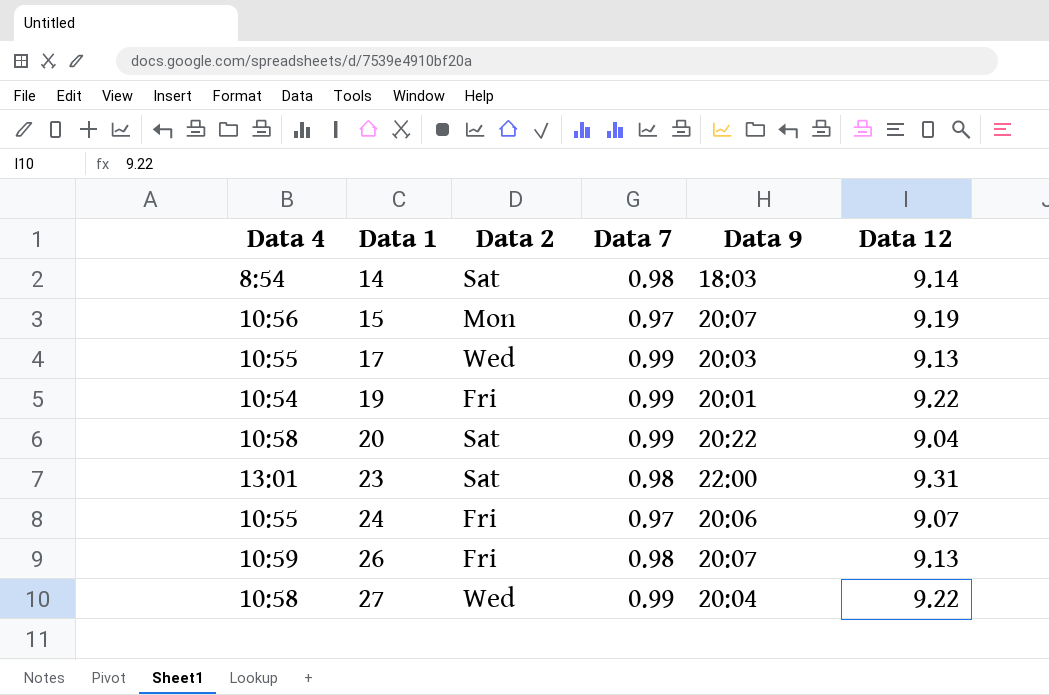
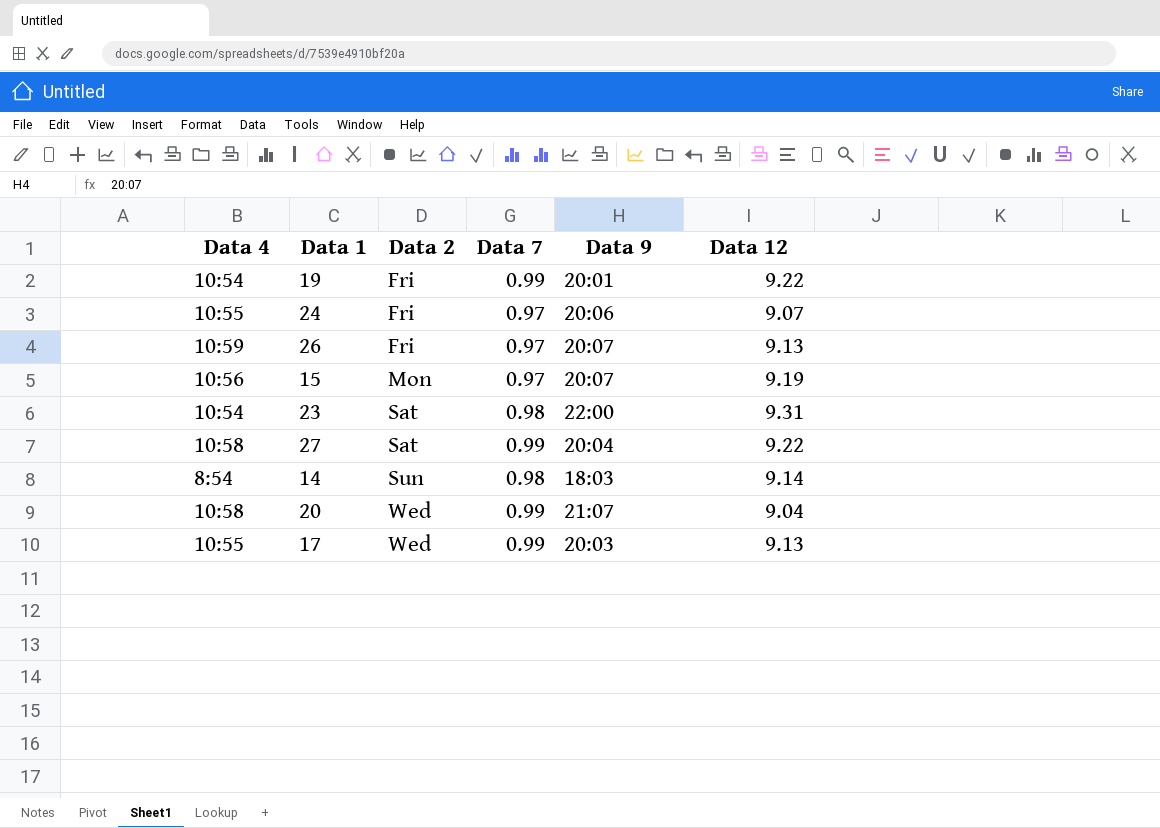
row order: Data 1 ascending -> Data 2 ascending
26 | Data 7: 0.98 -> 0.97
23 | Data 4: 13:01 -> 10:54
27 | Data 2: Wed -> Sat
14 | Data 2: Sat -> Sun
20 | Data 2: Sat -> Wed
20 | Data 9: 20:22 -> 21:07

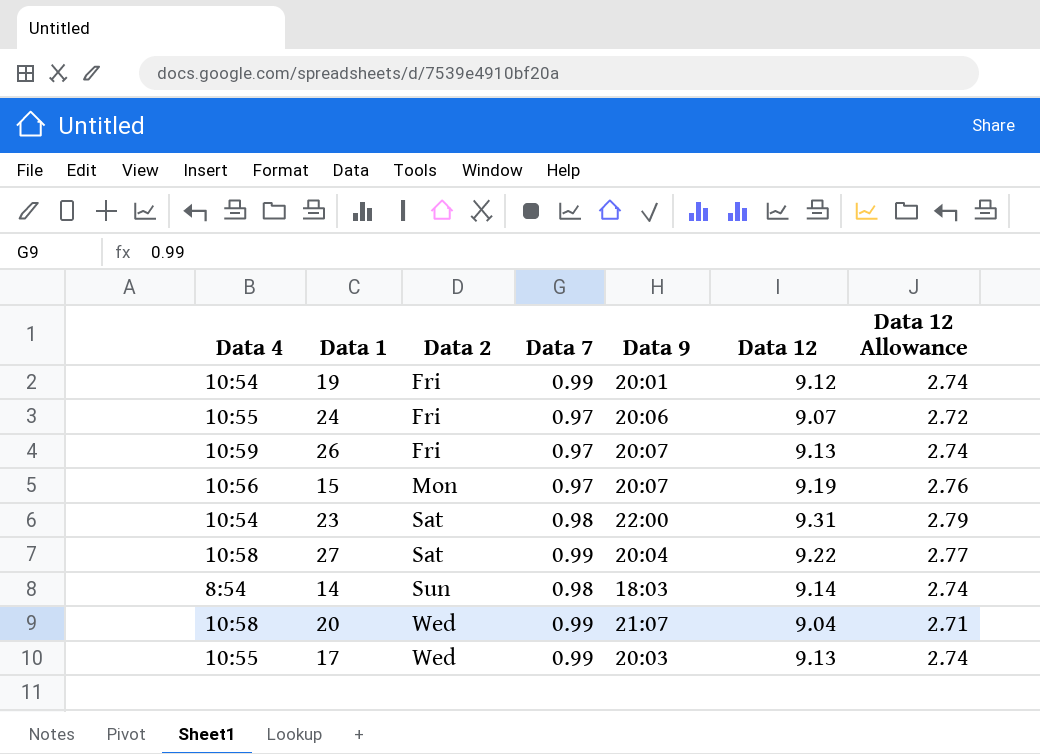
column Data 12 Allowance | formula: none -> [Data 12] * 0.3
19 | Data 12: 9.22 -> 9.12

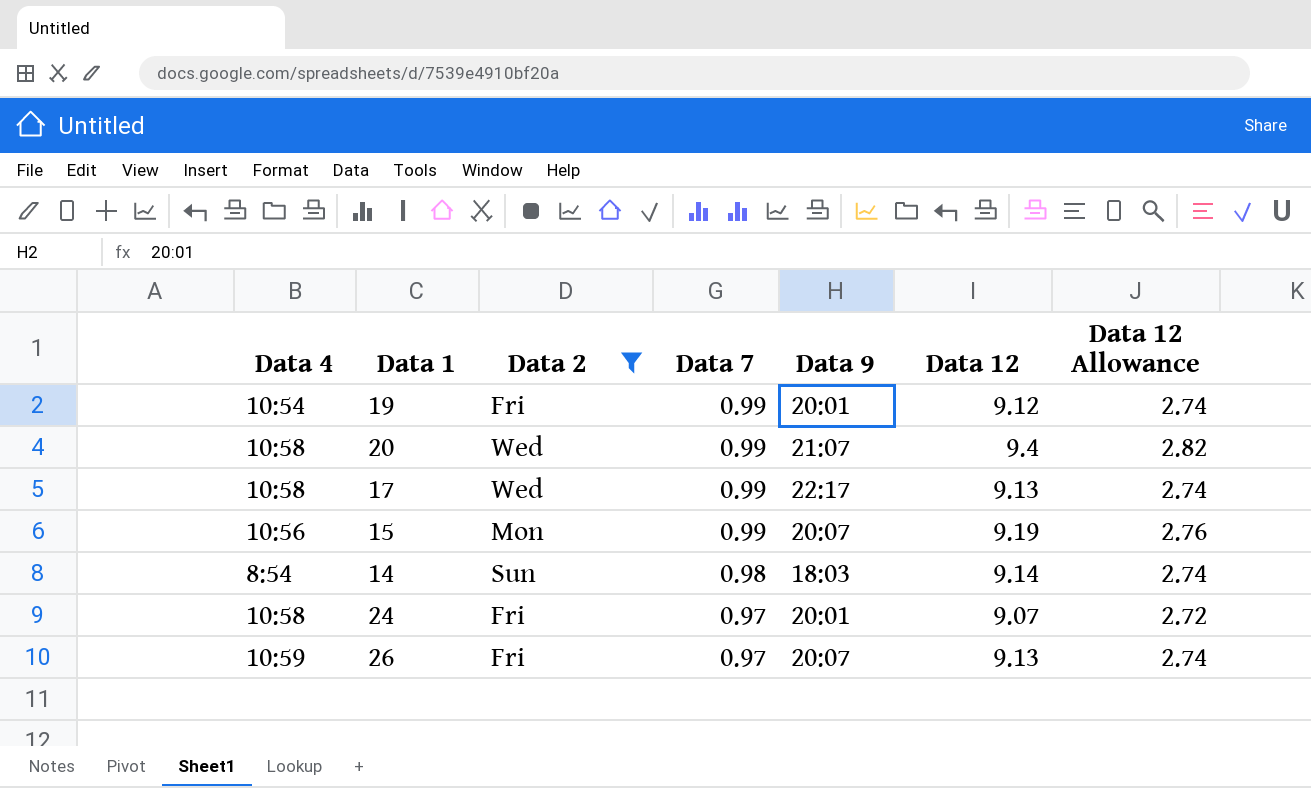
filter: none -> Data 2 != Sat
row order: Data 2 ascending -> Data 7 descending
20 | Data 12: 9.04 -> 9.4
20 | Data 12 Allowance: 2.71 -> 2.82
17 | Data 4: 10:55 -> 10:58
17 | Data 9: 20:03 -> 22:17
15 | Data 7: 0.97 -> 0.99
24 | Data 4: 10:55 -> 10:58
24 | Data 9: 20:06 -> 20:01

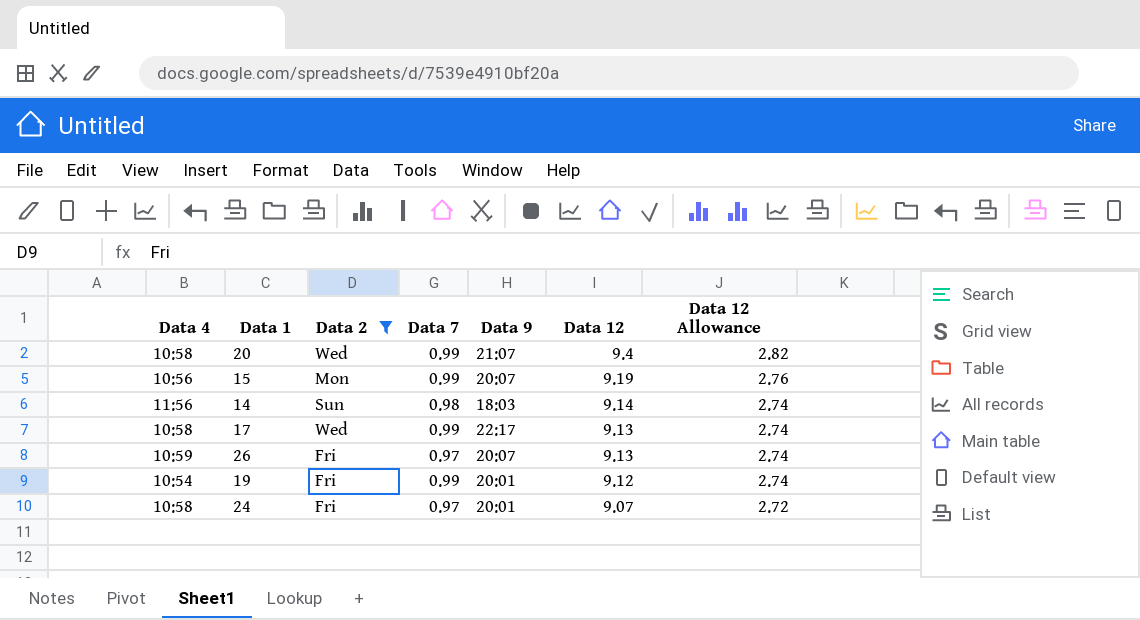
row order: Data 7 descending -> Data 12 descending
14 | Data 4: 8:54 -> 11:56

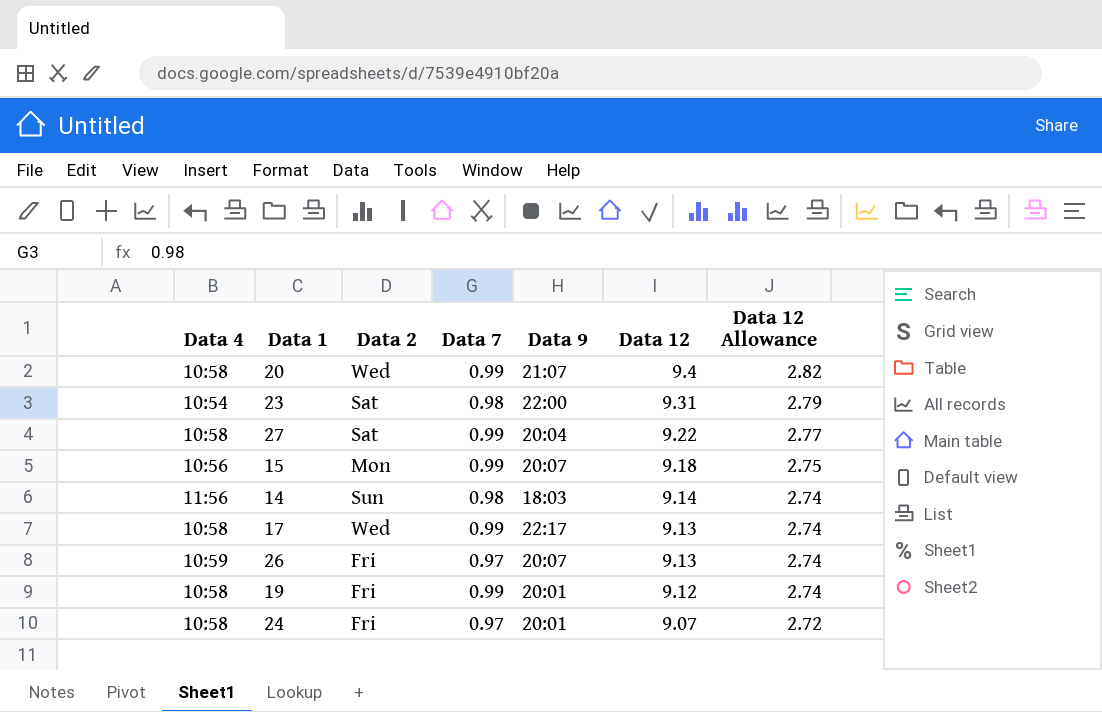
filter: Data 2 != Sat -> none
15 | Data 12: 9.19 -> 9.18
15 | Data 12 Allowance: 2.76 -> 2.75
19 | Data 4: 10:54 -> 10:58

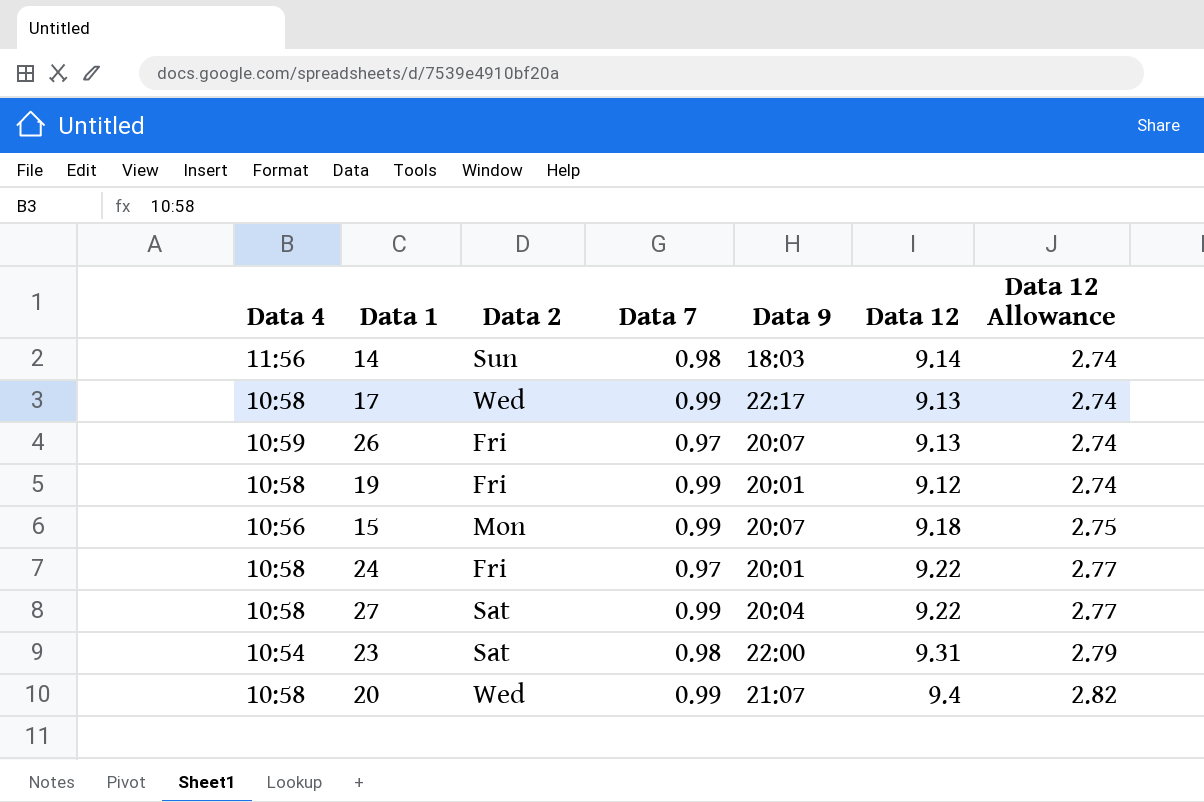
row order: Data 12 descending -> Data 12 Allowance ascending
24 | Data 12: 9.07 -> 9.22
24 | Data 12 Allowance: 2.72 -> 2.77

